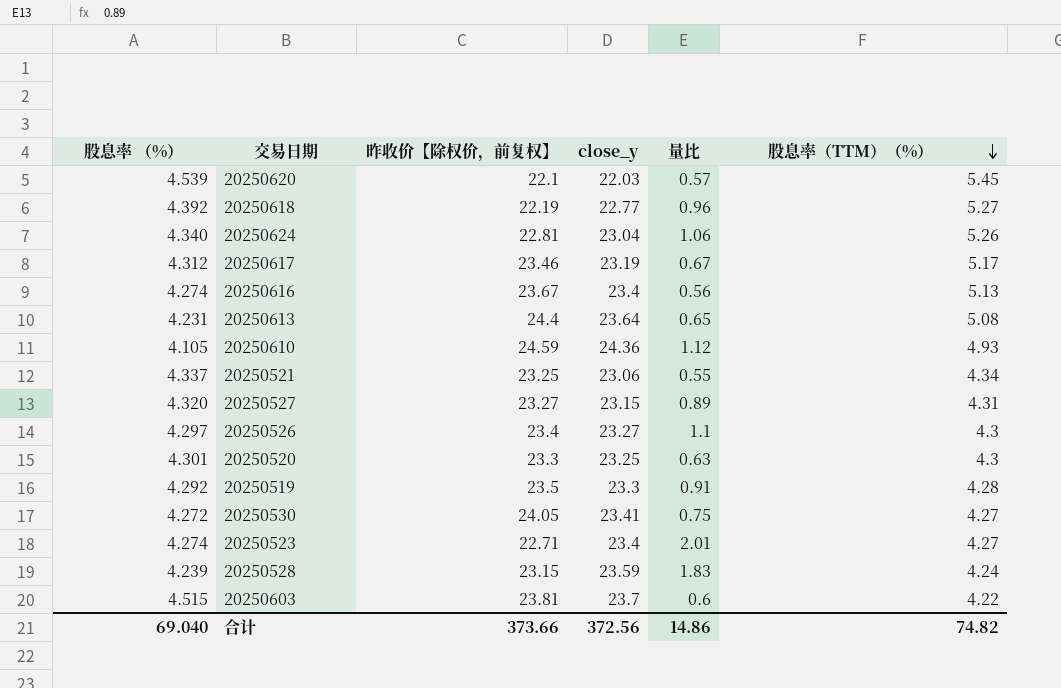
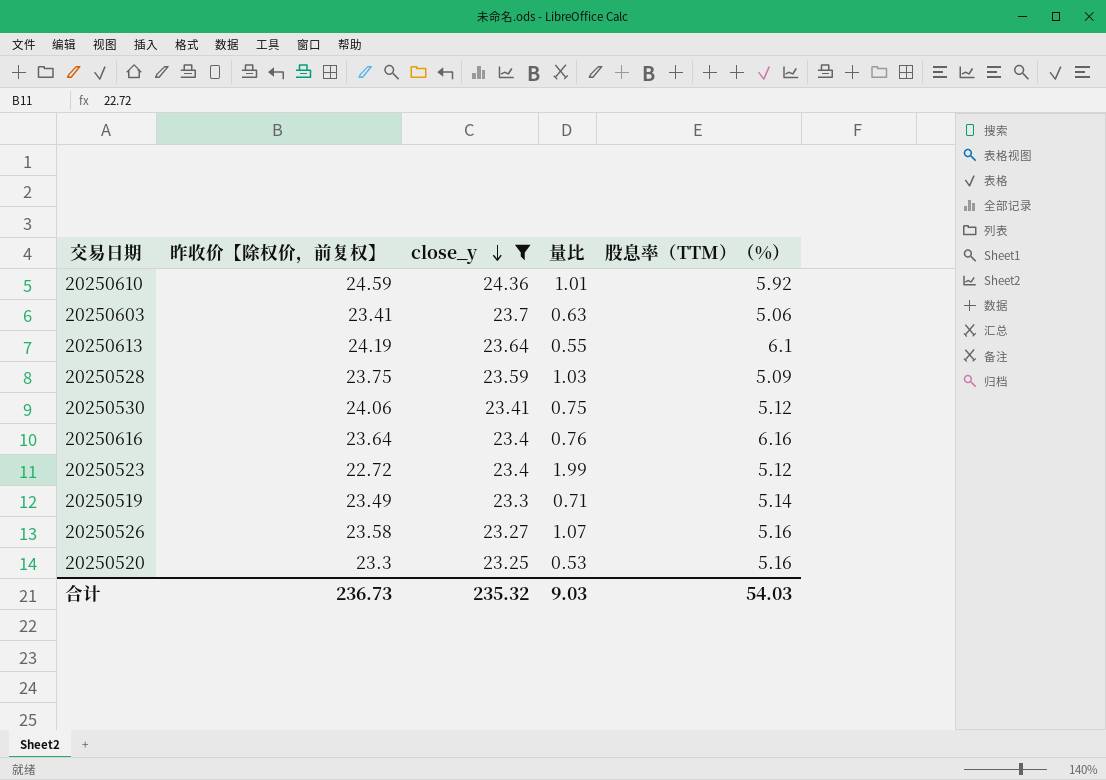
filter: none -> close_y >= 23.25
row order: 股息率（TTM）（%） descending -> close_y descending
column 股息率 （%） | position: 1 -> none
20250610 | 量比: 1.12 -> 1.01
20250610 | 股息率（TTM）（%）: 4.93 -> 5.92
20250603 | 昨收价【除权价，前复权】: 23.81 -> 23.41
20250603 | 量比: 0.6 -> 0.63
20250603 | 股息率（TTM）（%）: 4.22 -> 5.06
20250613 | 昨收价【除权价，前复权】: 24.4 -> 24.19
20250613 | 量比: 0.65 -> 0.55
20250613 | 股息率（TTM）（%）: 5.08 -> 6.1
20250528 | 昨收价【除权价，前复权】: 23.15 -> 23.75
20250528 | 量比: 1.83 -> 1.03
20250528 | 股息率（TTM）（%）: 4.24 -> 5.09
20250530 | 昨收价【除权价，前复权】: 24.05 -> 24.06
20250530 | 股息率（TTM）（%）: 4.27 -> 5.12
20250616 | 昨收价【除权价，前复权】: 23.67 -> 23.64
20250616 | 量比: 0.56 -> 0.76
20250616 | 股息率（TTM）（%）: 5.13 -> 6.16
20250523 | 昨收价【除权价，前复权】: 22.71 -> 22.72
20250523 | 量比: 2.01 -> 1.99
20250523 | 股息率（TTM）（%）: 4.27 -> 5.12
20250519 | 昨收价【除权价，前复权】: 23.5 -> 23.49
20250519 | 量比: 0.91 -> 0.71
20250519 | 股息率（TTM）（%）: 4.28 -> 5.14
20250526 | 昨收价【除权价，前复权】: 23.4 -> 23.58
20250526 | 量比: 1.1 -> 1.07
20250526 | 股息率（TTM）（%）: 4.3 -> 5.16
20250520 | 量比: 0.63 -> 0.53
20250520 | 股息率（TTM）（%）: 4.3 -> 5.16
合计 | 昨收价【除权价，前复权】: 373.66 -> 236.73
合计 | close_y: 372.56 -> 235.32
合计 | 量比: 14.86 -> 9.03
合计 | 股息率（TTM）（%）: 74.82 -> 54.03

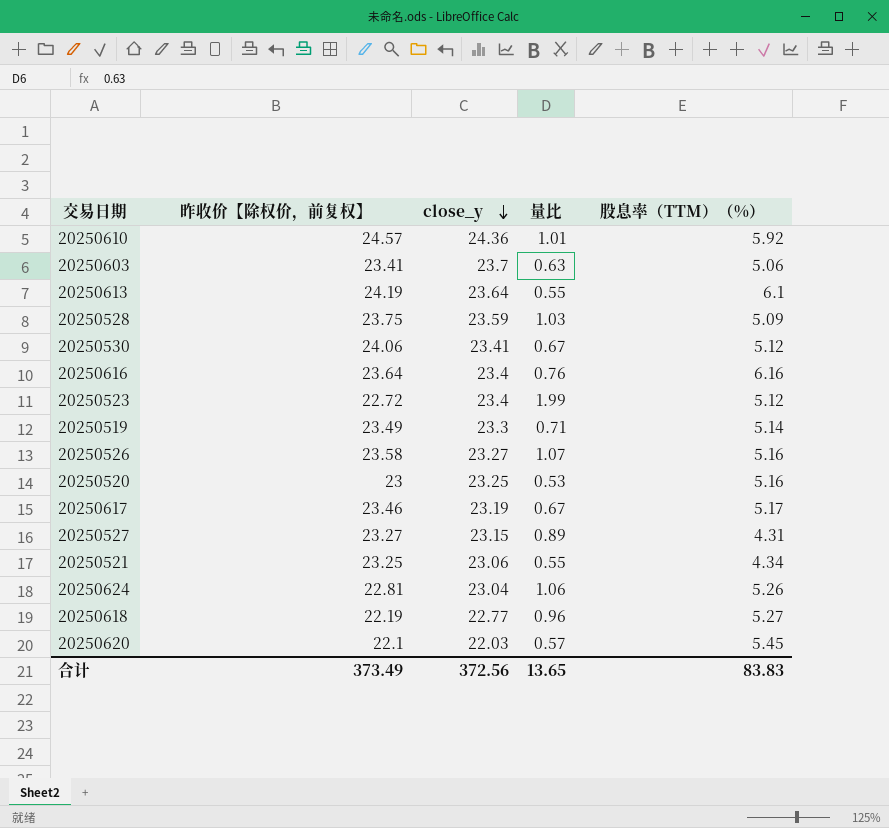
filter: close_y >= 23.25 -> none
20250610 | 昨收价【除权价，前复权】: 24.59 -> 24.57
20250530 | 量比: 0.75 -> 0.67
20250520 | 昨收价【除权价，前复权】: 23.3 -> 23
合计 | 昨收价【除权价，前复权】: 236.73 -> 373.49
合计 | close_y: 235.32 -> 372.56
合计 | 量比: 9.03 -> 13.65
合计 | 股息率（TTM）（%）: 54.03 -> 83.83

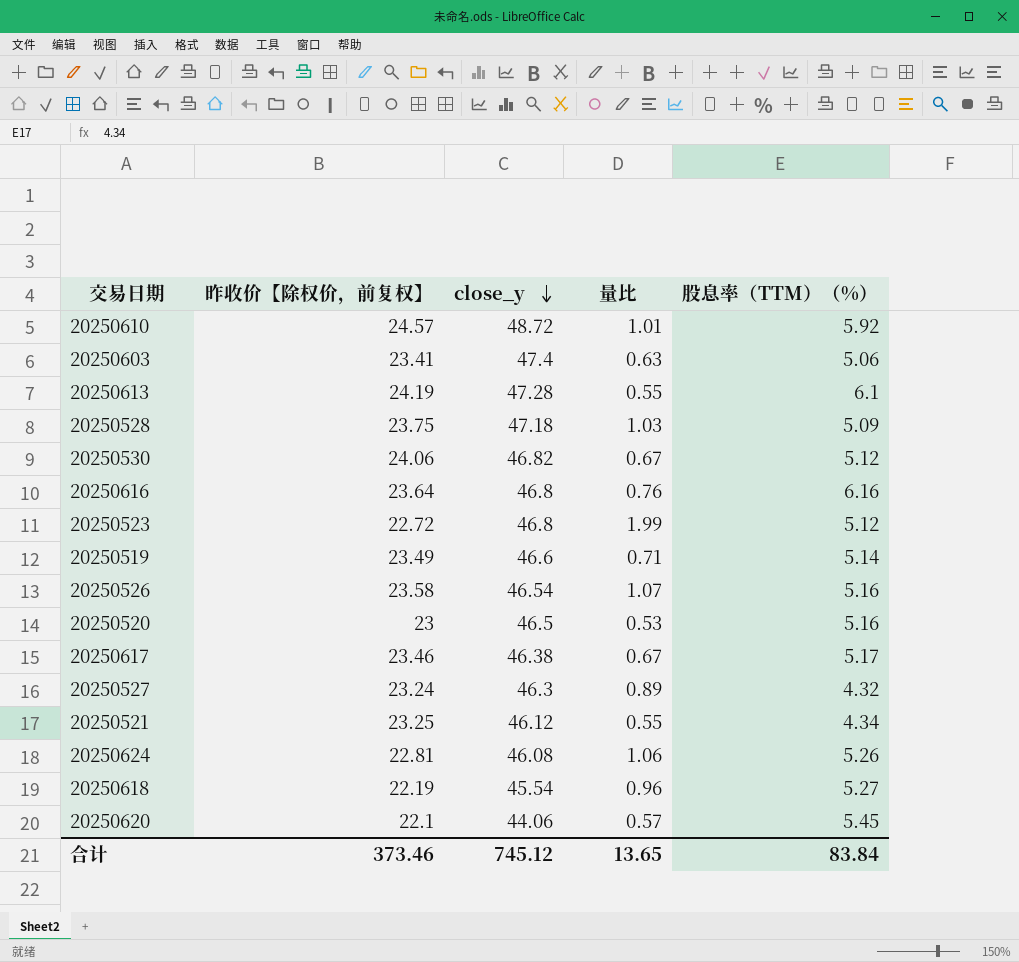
20250610 | close_y: 24.36 -> 48.72
20250603 | close_y: 23.7 -> 47.4
20250613 | close_y: 23.64 -> 47.28
20250528 | close_y: 23.59 -> 47.18
20250530 | close_y: 23.41 -> 46.82
20250616 | close_y: 23.4 -> 46.8
20250523 | close_y: 23.4 -> 46.8
20250519 | close_y: 23.3 -> 46.6
20250526 | close_y: 23.27 -> 46.54
20250520 | close_y: 23.25 -> 46.5
20250617 | close_y: 23.19 -> 46.38
20250527 | 昨收价【除权价，前复权】: 23.27 -> 23.24
20250527 | close_y: 23.15 -> 46.3
20250527 | 股息率（TTM）（%）: 4.31 -> 4.32
20250521 | close_y: 23.06 -> 46.12
20250624 | close_y: 23.04 -> 46.08
20250618 | close_y: 22.77 -> 45.54
20250620 | close_y: 22.03 -> 44.06
合计 | 昨收价【除权价，前复权】: 373.49 -> 373.46
合计 | close_y: 372.56 -> 745.12
合计 | 股息率（TTM）（%）: 83.83 -> 83.84

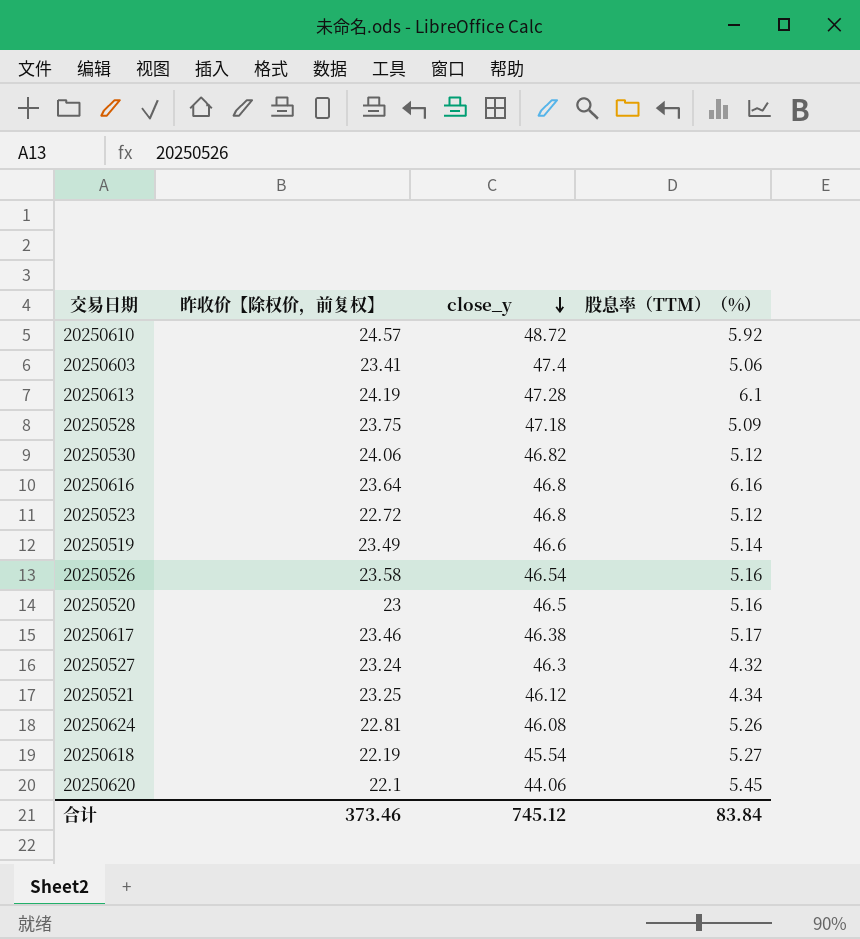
column 量比 | position: 4 -> none

